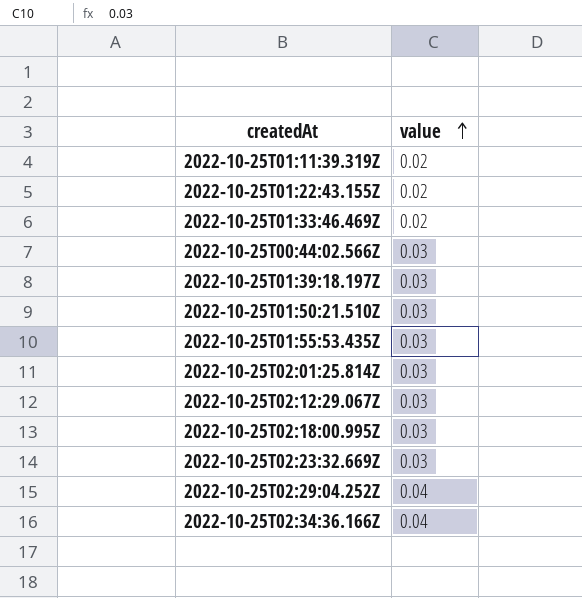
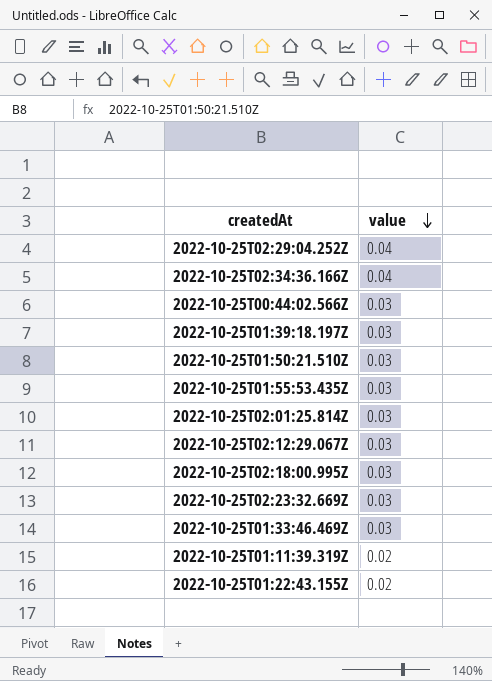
row order: value ascending -> value descending
2022-10-25T01:33:46.469Z | value: 0.02 -> 0.03

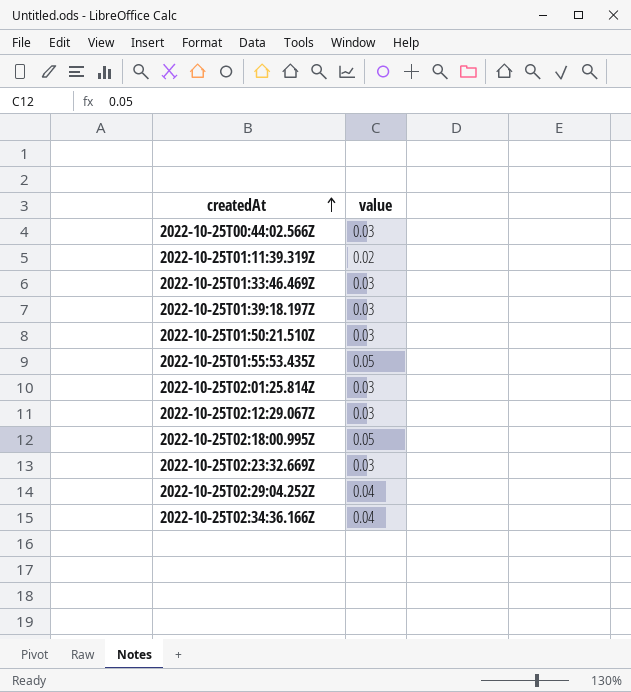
row order: value descending -> createdAt ascending
row 2022-10-25T01:22:43.155Z: 0.02 -> none
2022-10-25T01:55:53.435Z | value: 0.03 -> 0.05
2022-10-25T02:18:00.995Z | value: 0.03 -> 0.05

